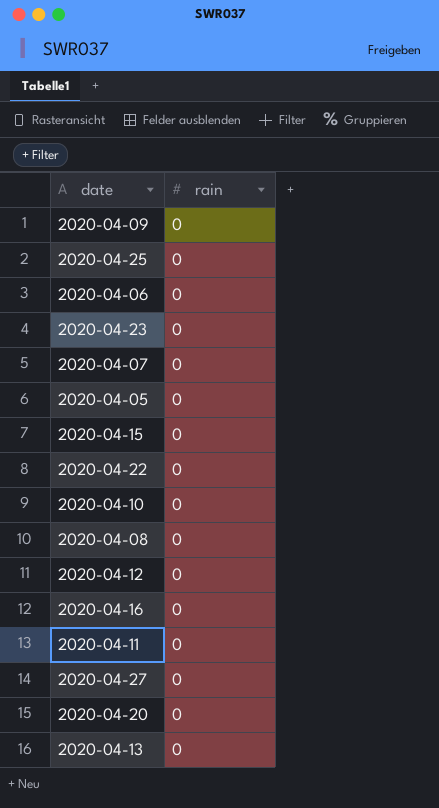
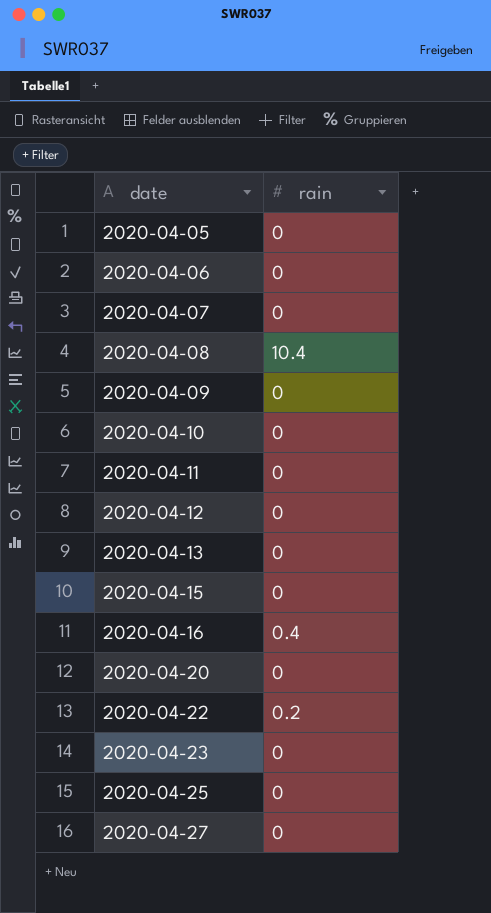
row order: none -> date ascending
2020-04-08 | rain: 0 -> 10.4
2020-04-16 | rain: 0 -> 0.4
2020-04-22 | rain: 0 -> 0.2

